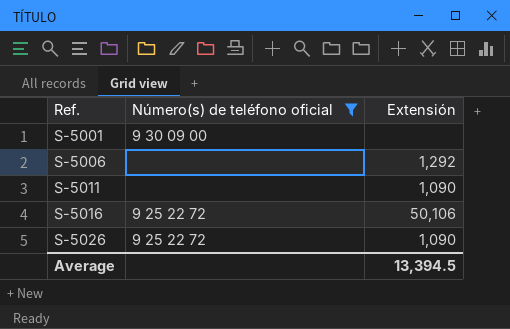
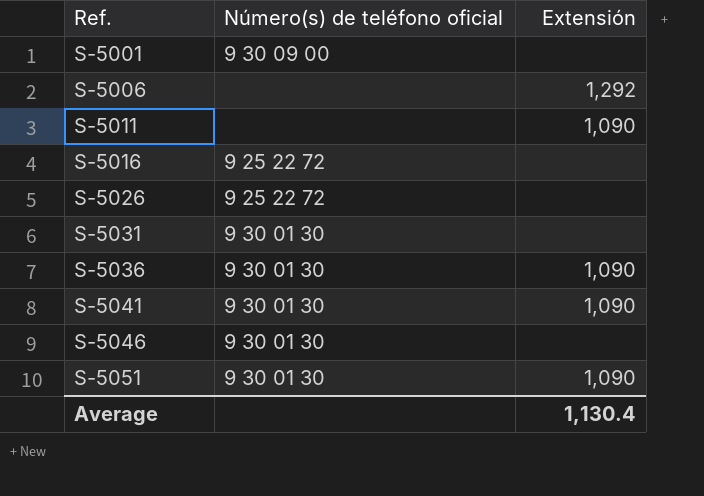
filter: Número(s) de teléfono oficial != 9 30 01 30 -> none
S-5016 | Extensión: 50,106 -> none
S-5026 | Extensión: 1,090 -> none
Average | Extensión: 13,394.5 -> 1,130.4

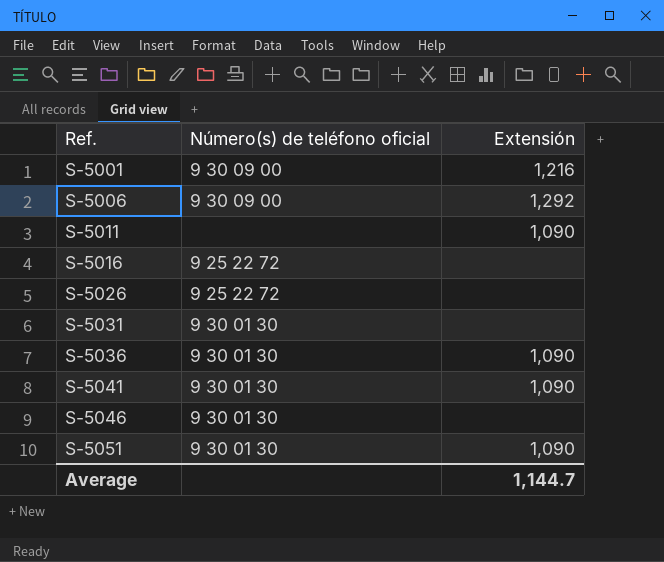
S-5001 | Extensión: none -> 1,216
S-5006 | Número(s) de teléfono oficial: none -> 9 30 09 00
Average | Extensión: 1,130.4 -> 1,144.7

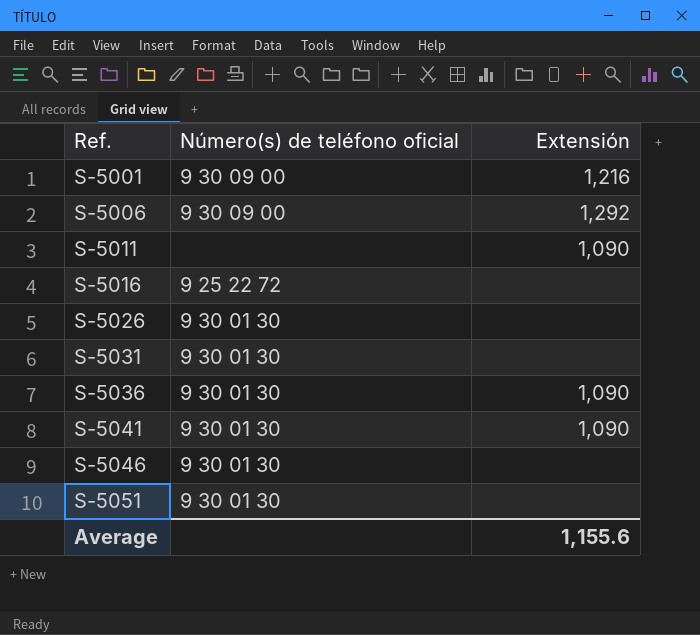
S-5026 | Número(s) de teléfono oficial: 9 25 22 72 -> 9 30 01 30
S-5051 | Extensión: 1,090 -> none
Average | Extensión: 1,144.7 -> 1,155.6

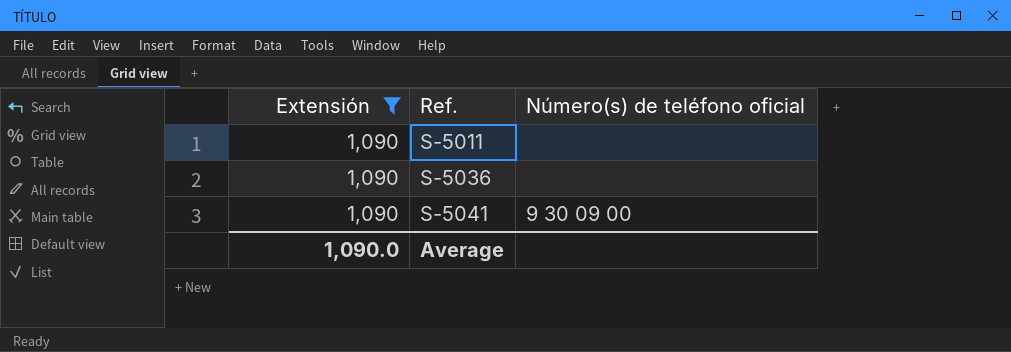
filter: none -> Extensión = 1,090
column Extensión | position: 3 -> 1
S-5036 | Número(s) de teléfono oficial: 9 30 01 30 -> none
S-5041 | Número(s) de teléfono oficial: 9 30 01 30 -> 9 30 09 00
Average | Extensión: 1,155.6 -> 1,090.0

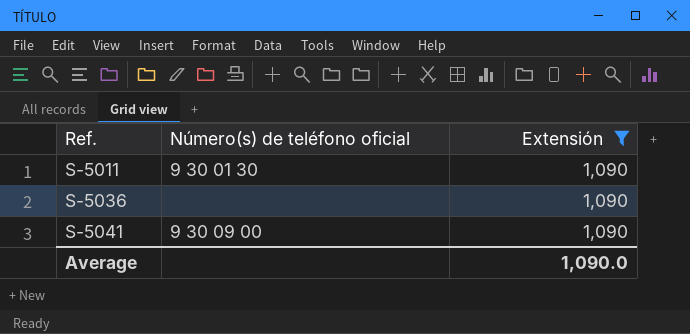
column Extensión | position: 1 -> 3
S-5011 | Número(s) de teléfono oficial: none -> 9 30 01 30

